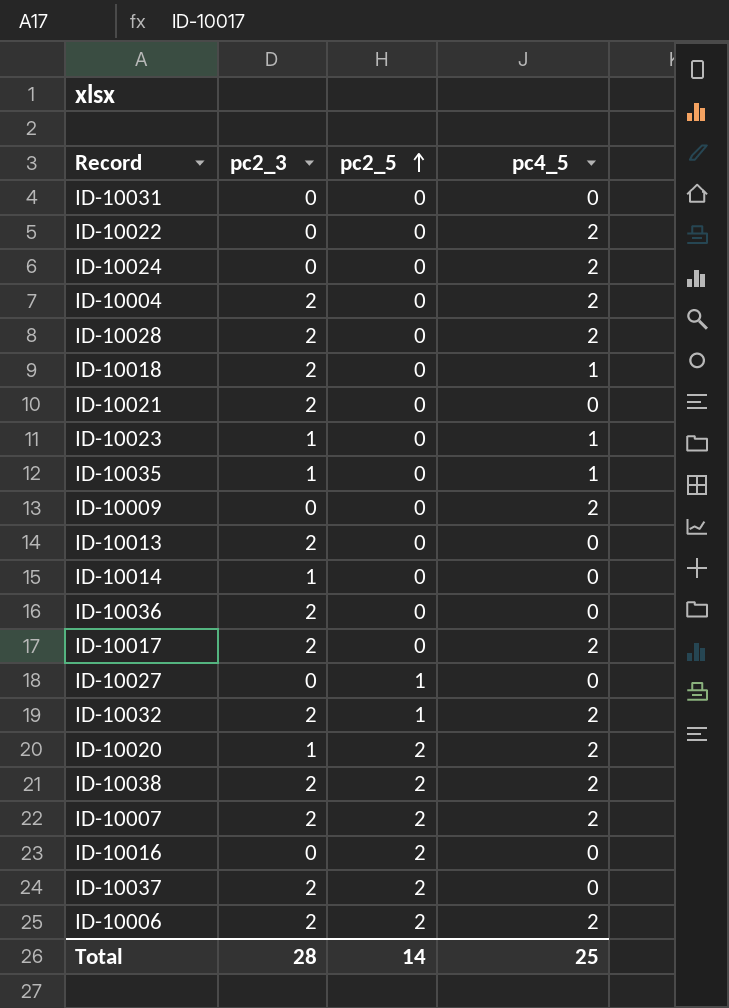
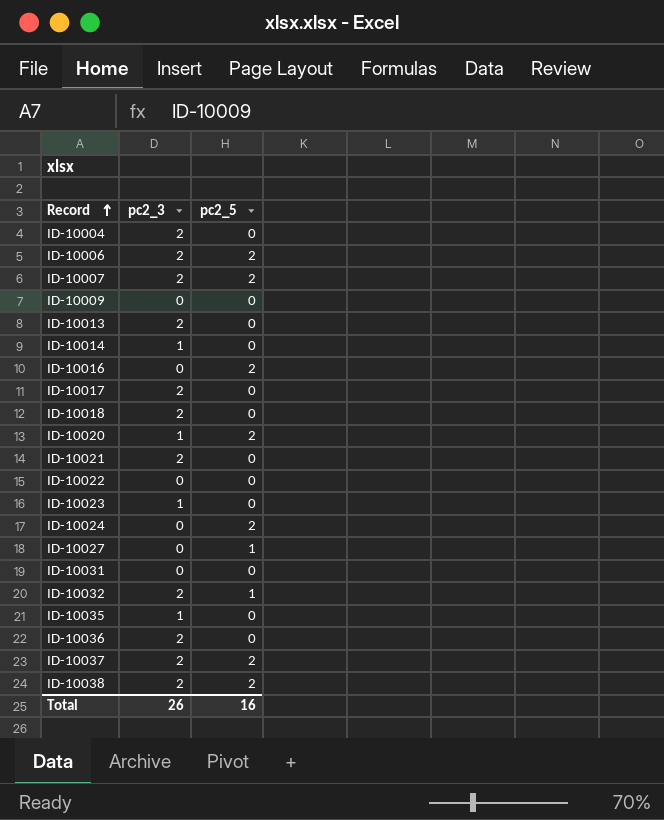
row order: pc2_5 ascending -> Record ascending
column pc4_5 | position: 4 -> none
row ID-10028: 2 | 0 | 2 -> none
ID-10024 | pc2_5: 0 -> 2
Total | pc2_3: 28 -> 26
Total | pc2_5: 14 -> 16

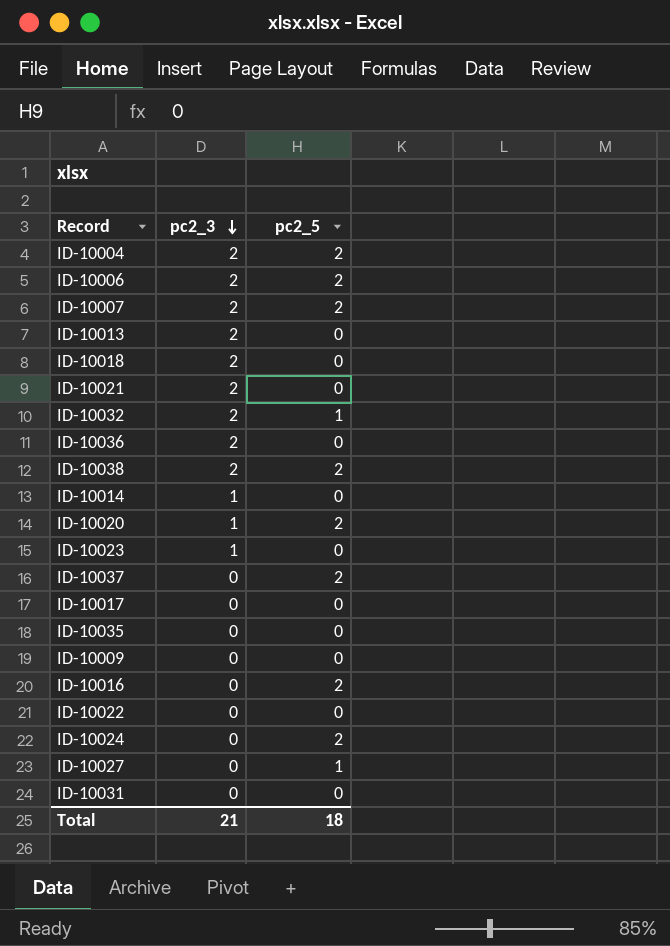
row order: Record ascending -> pc2_3 descending
ID-10004 | pc2_5: 0 -> 2
ID-10037 | pc2_3: 2 -> 0
ID-10017 | pc2_3: 2 -> 0
ID-10035 | pc2_3: 1 -> 0
Total | pc2_3: 26 -> 21
Total | pc2_5: 16 -> 18

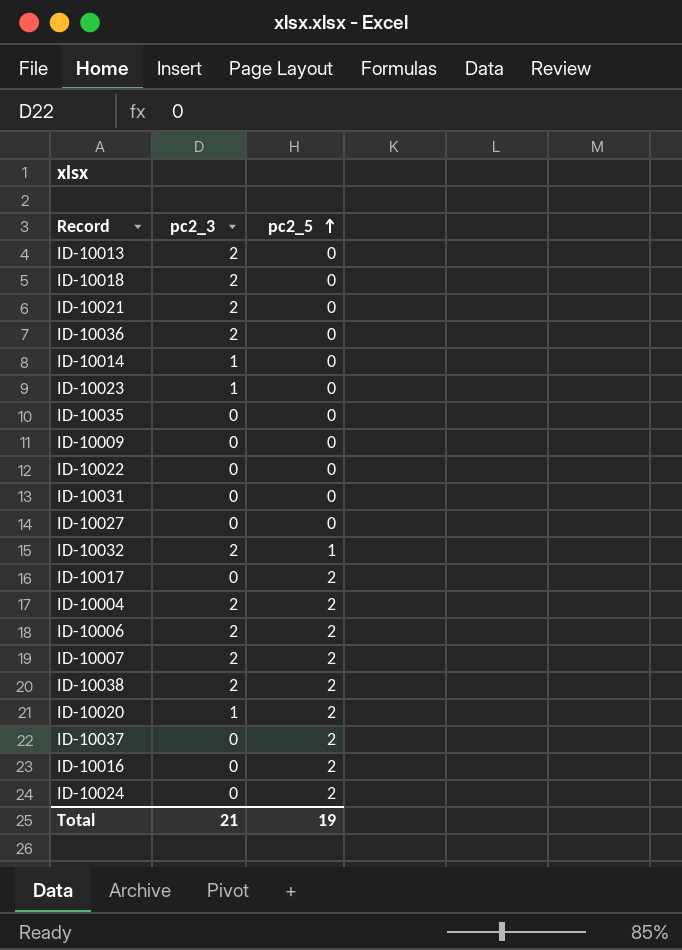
row order: pc2_3 descending -> pc2_5 ascending
ID-10027 | pc2_5: 1 -> 0
ID-10017 | pc2_5: 0 -> 2
Total | pc2_5: 18 -> 19

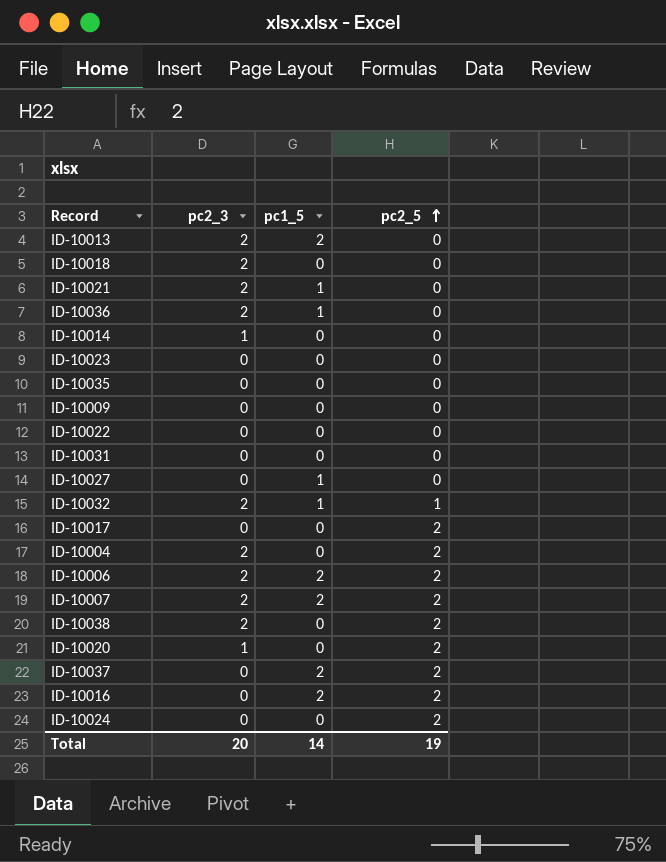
column pc1_5 | position: none -> 3
ID-10023 | pc2_3: 1 -> 0
Total | pc2_3: 21 -> 20

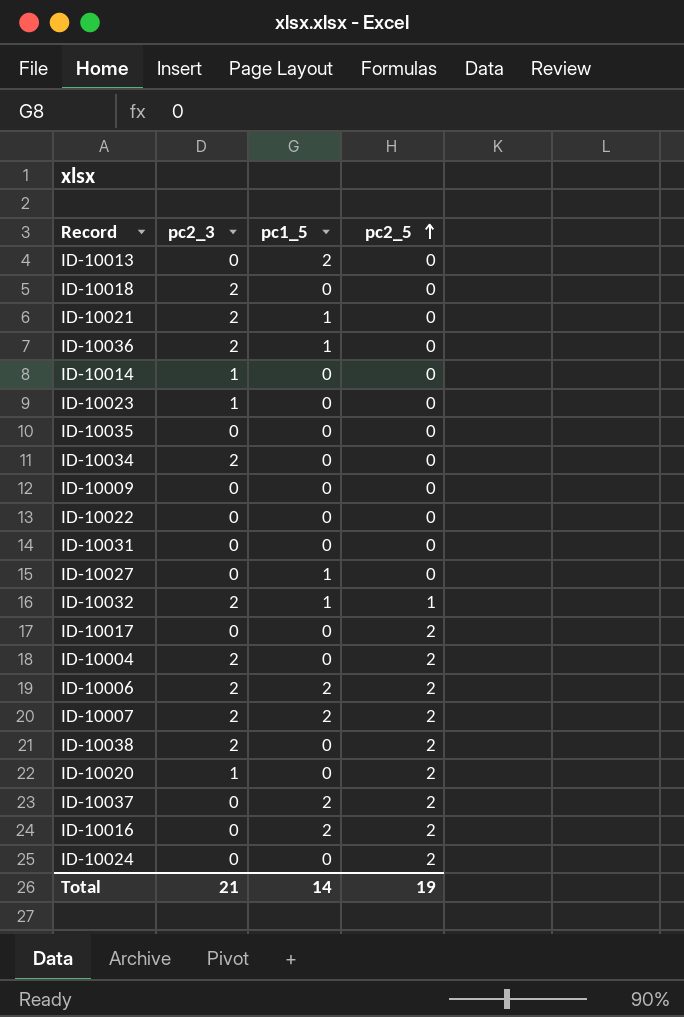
ID-10013 | pc2_3: 2 -> 0
ID-10023 | pc2_3: 0 -> 1
row ID-10034: none -> 2 | 0 | 0
Total | pc2_3: 20 -> 21

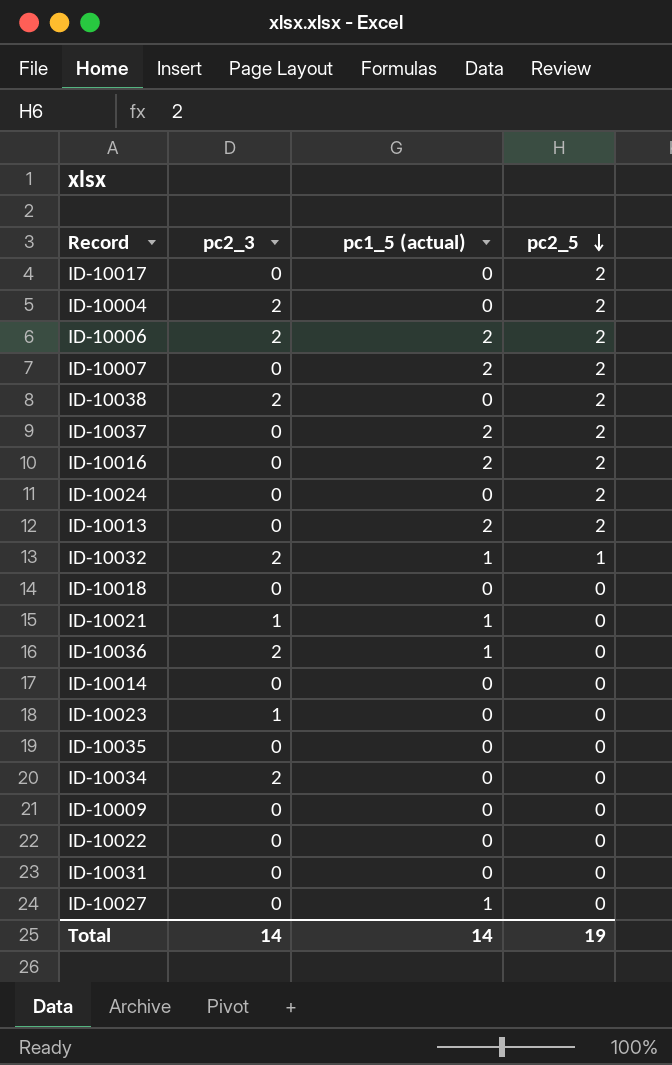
row order: pc2_5 ascending -> pc2_5 descending
column name: pc1_5 -> pc1_5 (actual)
row ID-10020: 1 | 0 | 2 -> none
ID-10007 | pc2_3: 2 -> 0
ID-10013 | pc2_5: 0 -> 2
ID-10018 | pc2_3: 2 -> 0
ID-10021 | pc2_3: 2 -> 1
ID-10014 | pc2_3: 1 -> 0
Total | pc2_3: 21 -> 14

